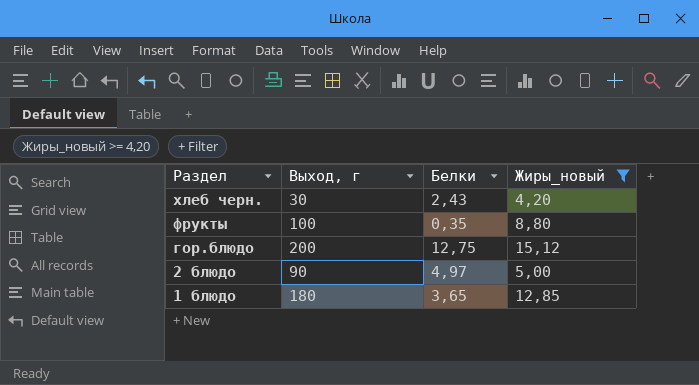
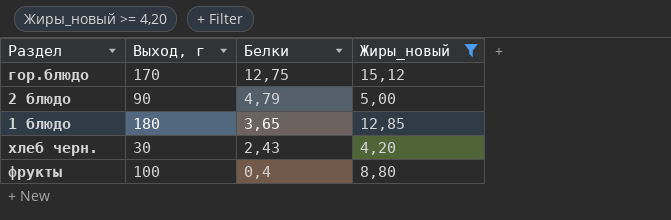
row order: Раздел descending -> Белки descending
гор.блюдо | Выход, г: 200 -> 170
2 блюдо | Белки: 4,97 -> 4,79
фрукты | Белки: 0,35 -> 0,4

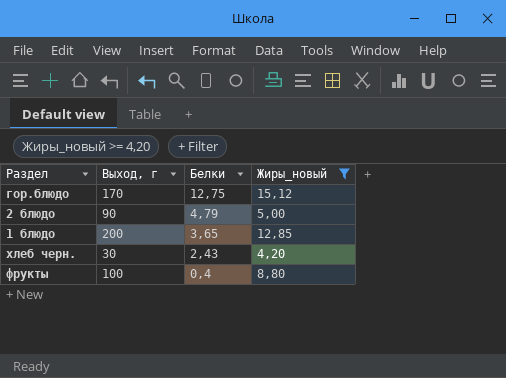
1 блюдо | Выход, г: 180 -> 200

